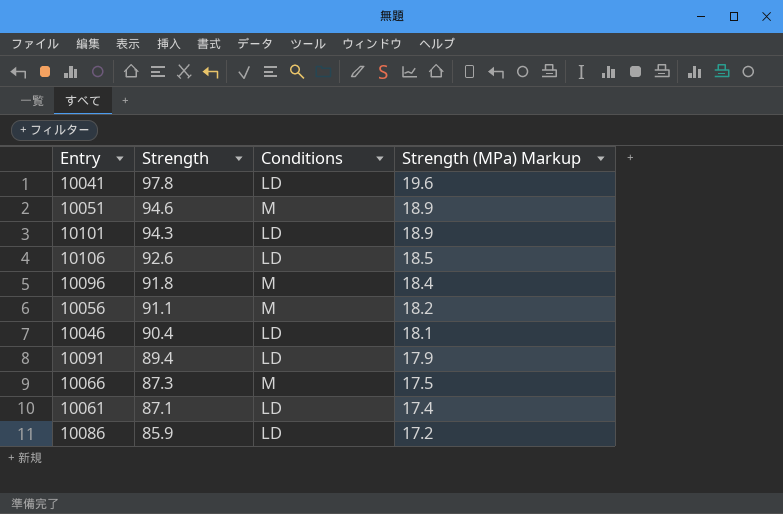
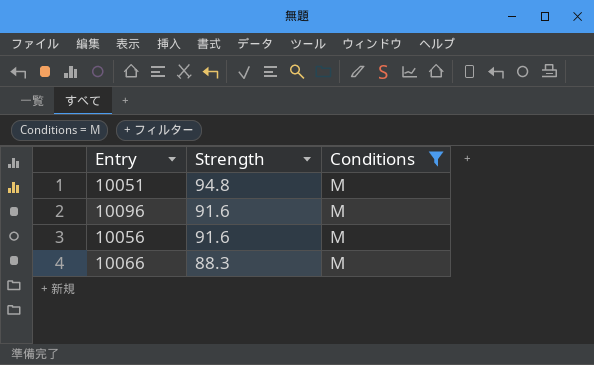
filter: none -> Conditions = M
column Strength (MPa) Markup | formula: [Strength] * 0.2 -> none
10051 | Strength: 94.6 -> 94.8
10096 | Strength: 91.8 -> 91.6
10056 | Strength: 91.1 -> 91.6
10066 | Strength: 87.3 -> 88.3

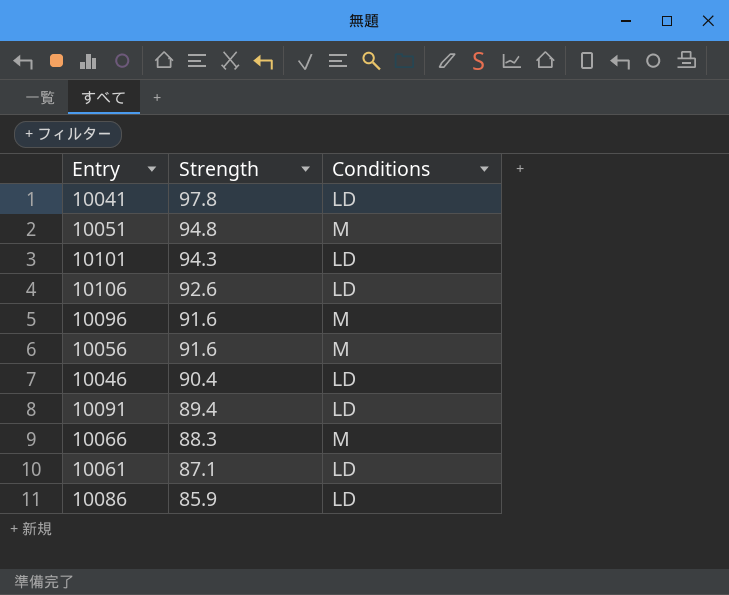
filter: Conditions = M -> none

